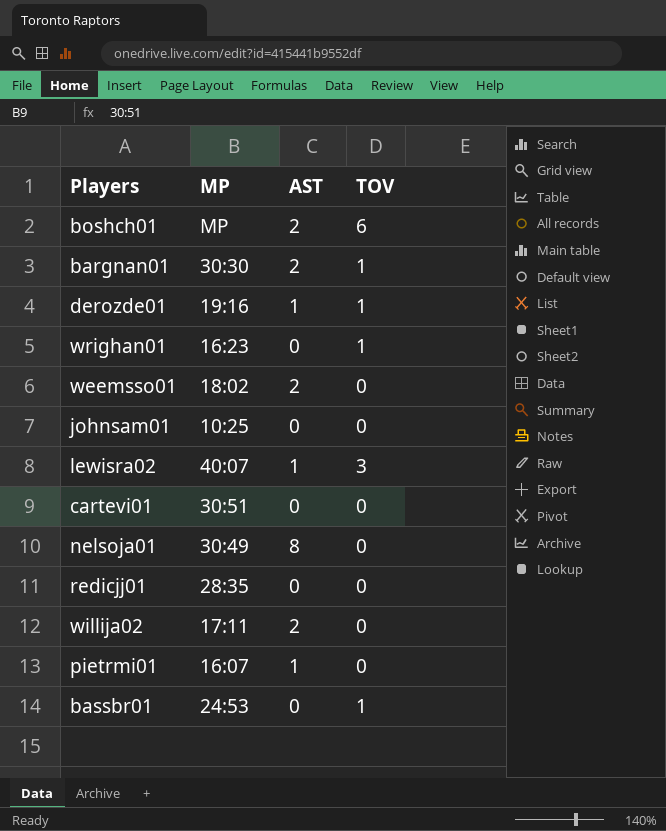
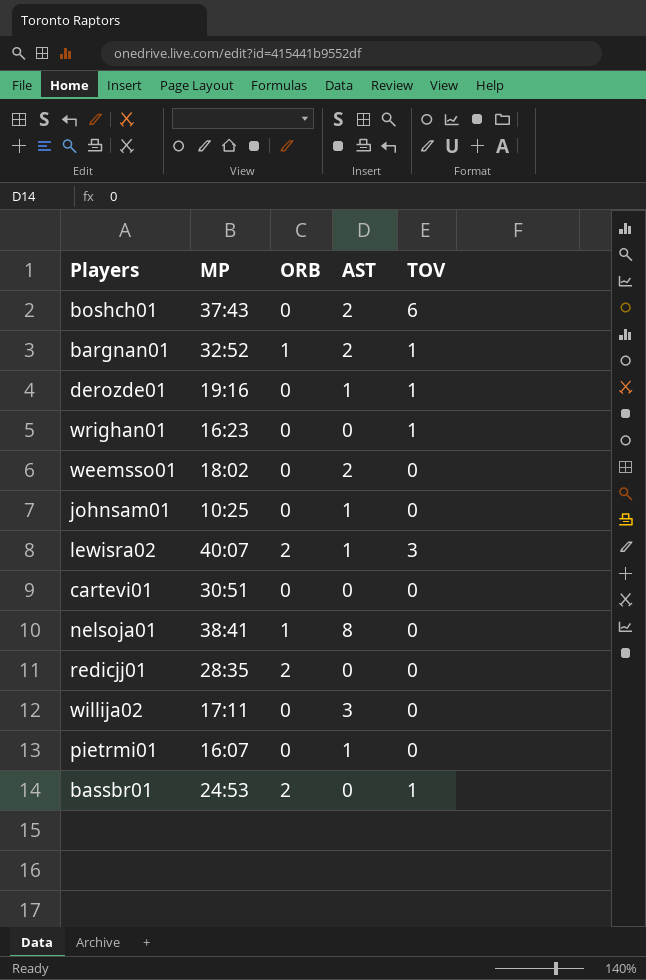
column ORB | position: none -> 3
boshch01 | MP: MP -> 37:43
bargnan01 | MP: 30:30 -> 32:52
johnsam01 | AST: 0 -> 1
nelsoja01 | MP: 30:49 -> 38:41
willija02 | AST: 2 -> 3

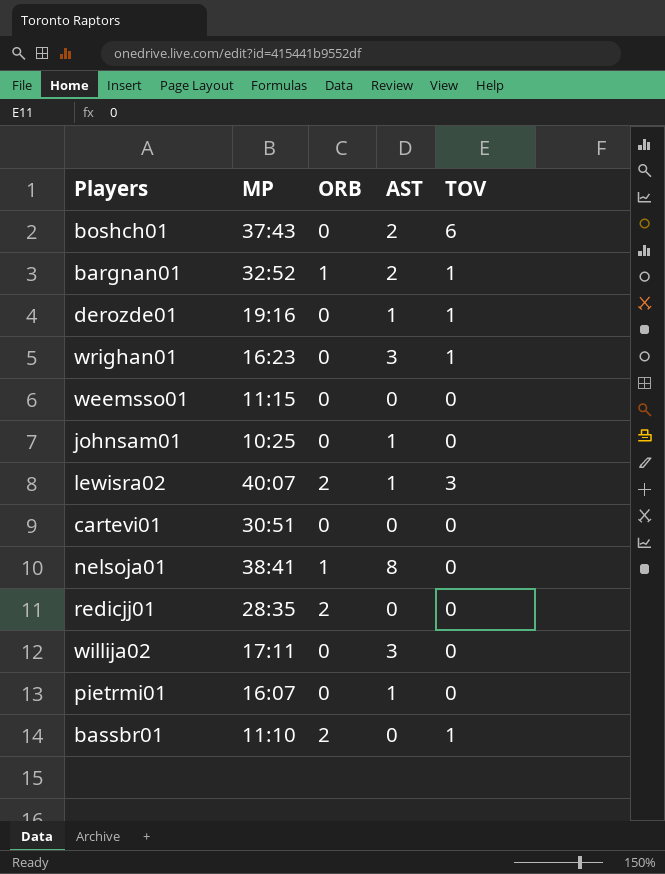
wrighan01 | AST: 0 -> 3
weemsso01 | MP: 18:02 -> 11:15
weemsso01 | AST: 2 -> 0
bassbr01 | MP: 24:53 -> 11:10

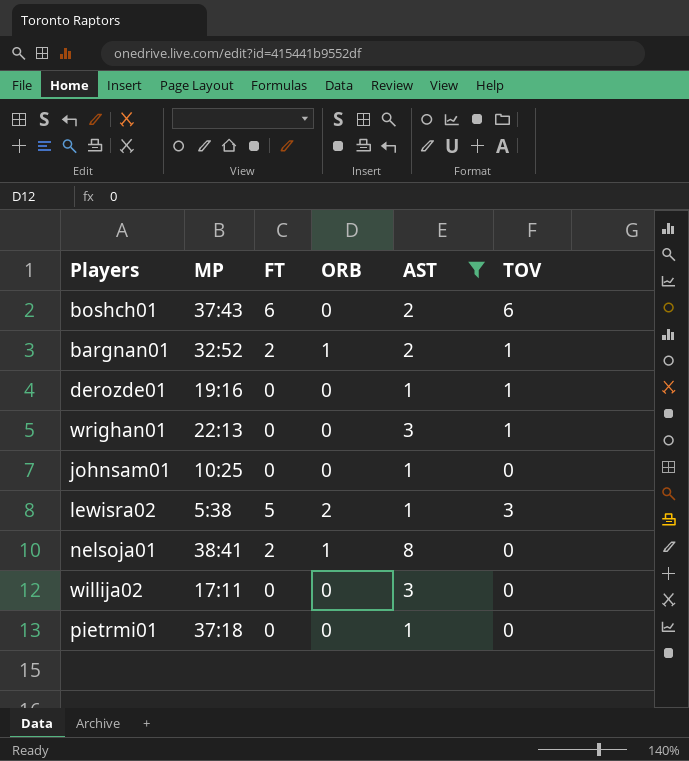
filter: none -> AST != 0
column FT | position: none -> 3
wrighan01 | MP: 16:23 -> 22:13
lewisra02 | MP: 40:07 -> 5:38
pietrmi01 | MP: 16:07 -> 37:18

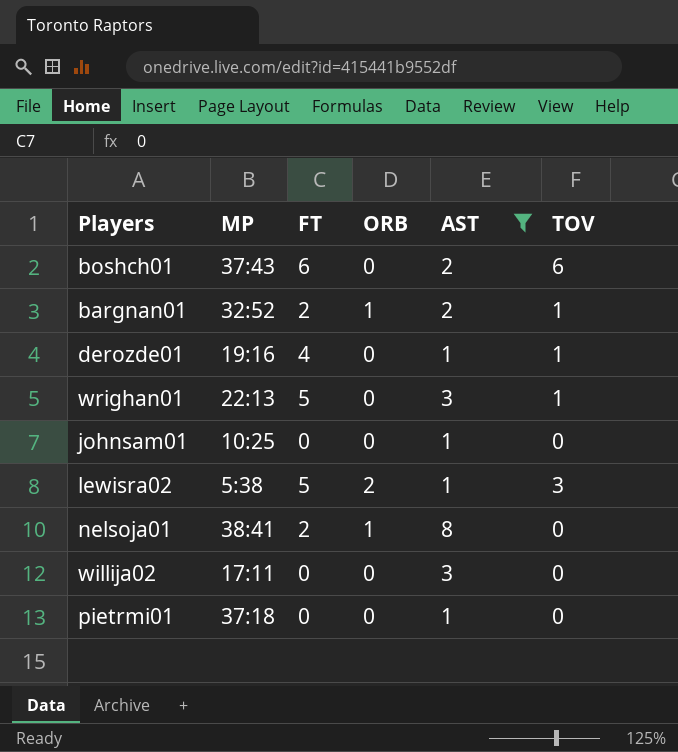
derozde01 | FT: 0 -> 4
wrighan01 | FT: 0 -> 5

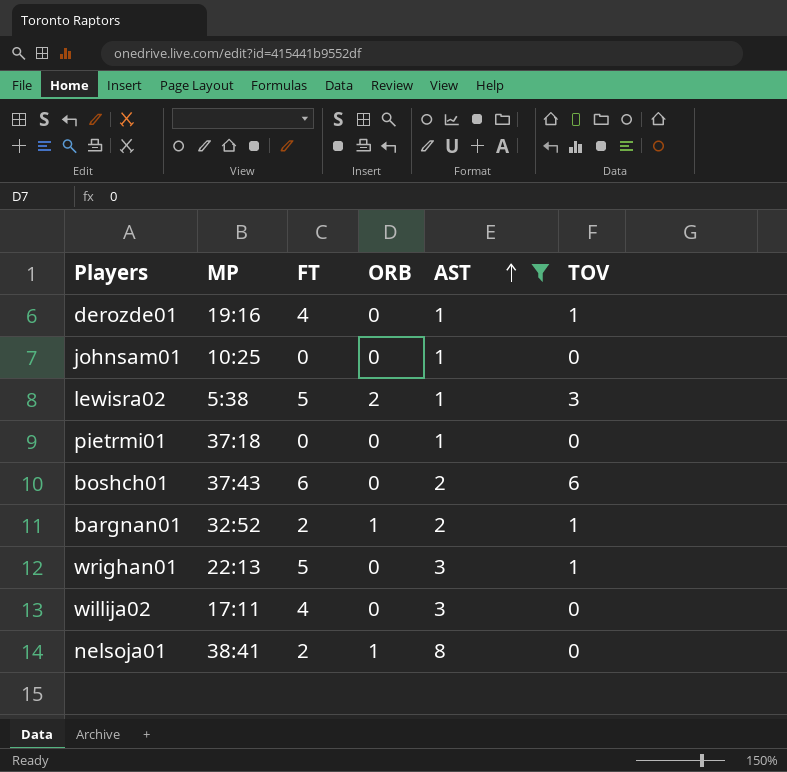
row order: none -> AST ascending
willija02 | FT: 0 -> 4

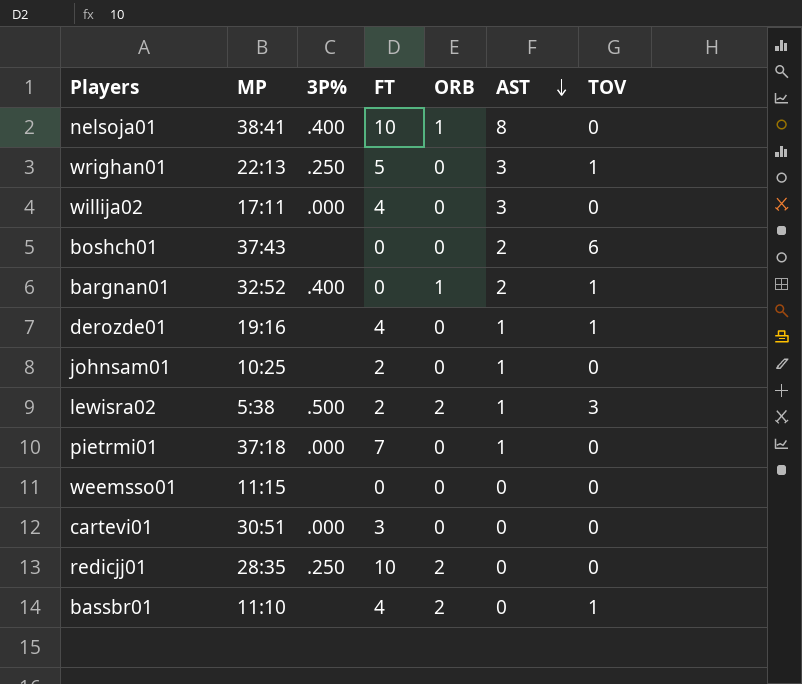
filter: AST != 0 -> none
row order: AST ascending -> AST descending
column 3P% | position: none -> 3
nelsoja01 | FT: 2 -> 10
boshch01 | FT: 6 -> 0
bargnan01 | FT: 2 -> 0
johnsam01 | FT: 0 -> 2
lewisra02 | FT: 5 -> 2
pietrmi01 | FT: 0 -> 7

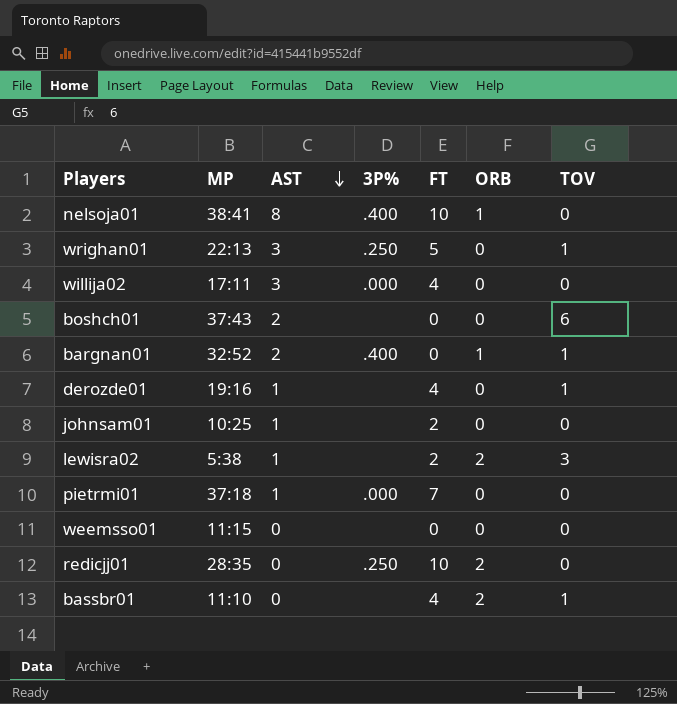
column AST | position: 6 -> 3
row cartevi01: 30:51 | .000 | 3 | 0 | 0 | 0 -> none
lewisra02 | 3P%: .500 -> none

